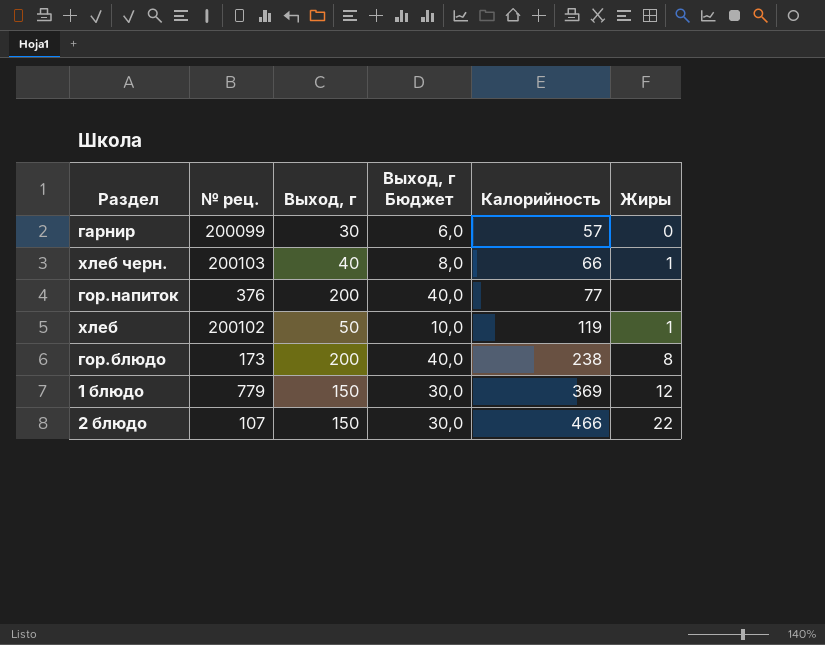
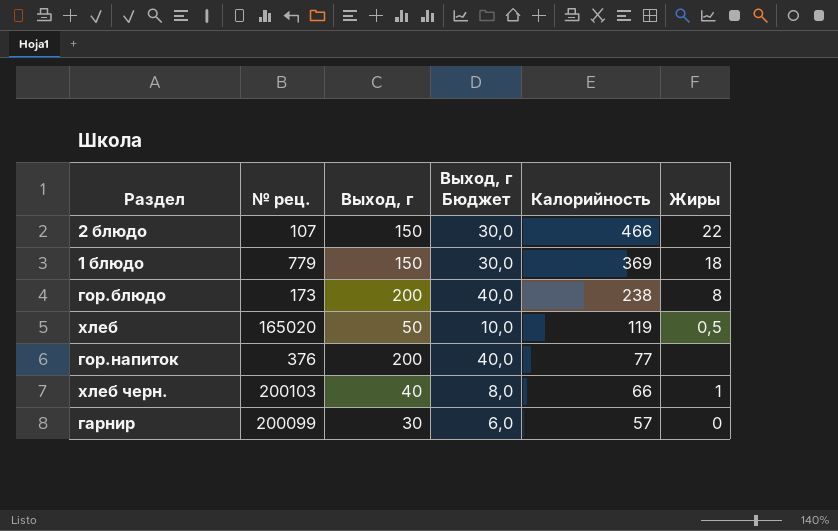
row order: Калорийность ascending -> Калорийность descending
1 блюдо | Жиры: 12 -> 18
хлеб | № рец.: 200102 -> 165020
хлеб | Жиры: 1 -> 0,5

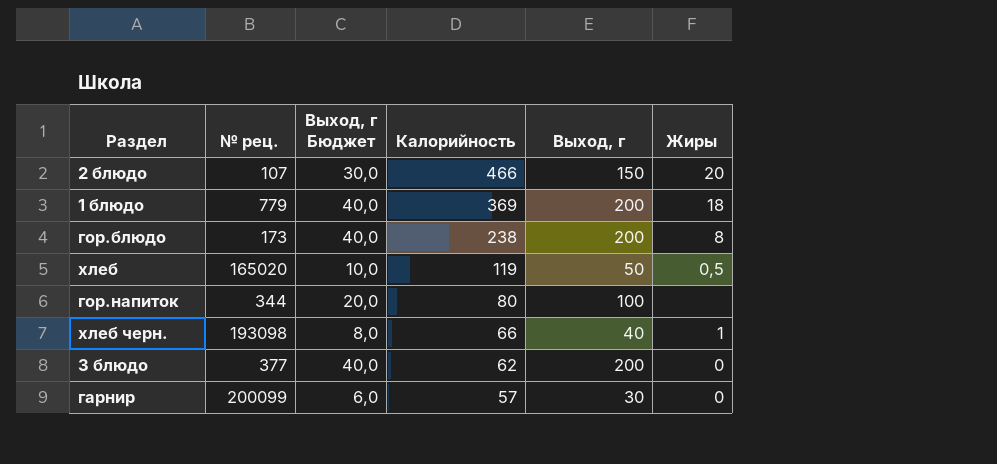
column Выход, г | position: 3 -> 5
2 блюдо | Жиры: 22 -> 20
1 блюдо | Выход, г Бюджет: 30,0 -> 40,0
1 блюдо | Выход, г: 150 -> 200
гор.напиток | № рец.: 376 -> 344
гор.напиток | Выход, г Бюджет: 40,0 -> 20,0
гор.напиток | Калорийность: 77 -> 80
гор.напиток | Выход, г: 200 -> 100
хлеб черн. | № рец.: 200103 -> 193098
row 3 блюдо: none -> 377 | 40,0 | 62 | 200 | 0

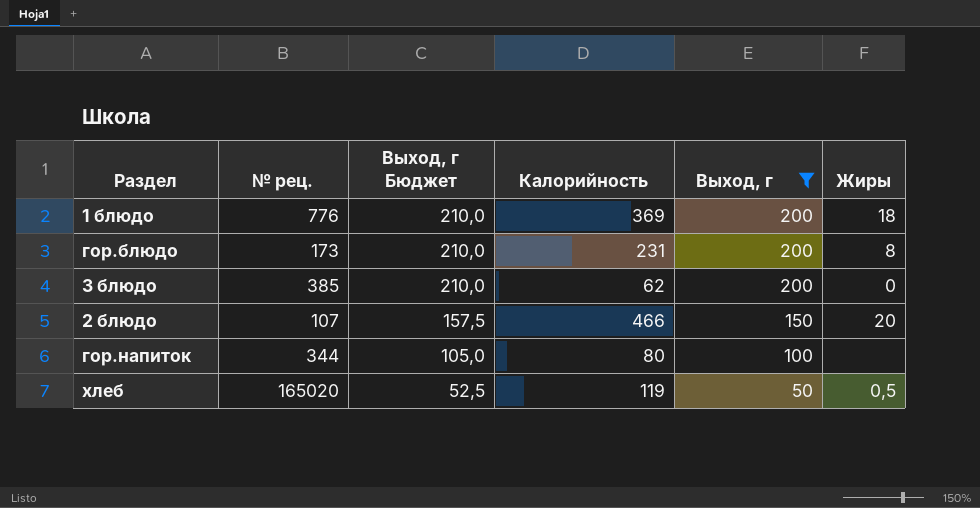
filter: none -> Выход, г >= 50
row order: Калорийность descending -> Выход, г Бюджет descending
column Выход, г Бюджет | formula: [Выход, г] * 0,2 -> [Выход, г] * 1,05
1 блюдо | № рец.: 779 -> 776
гор.блюдо | Калорийность: 238 -> 231
3 блюдо | № рец.: 377 -> 385

